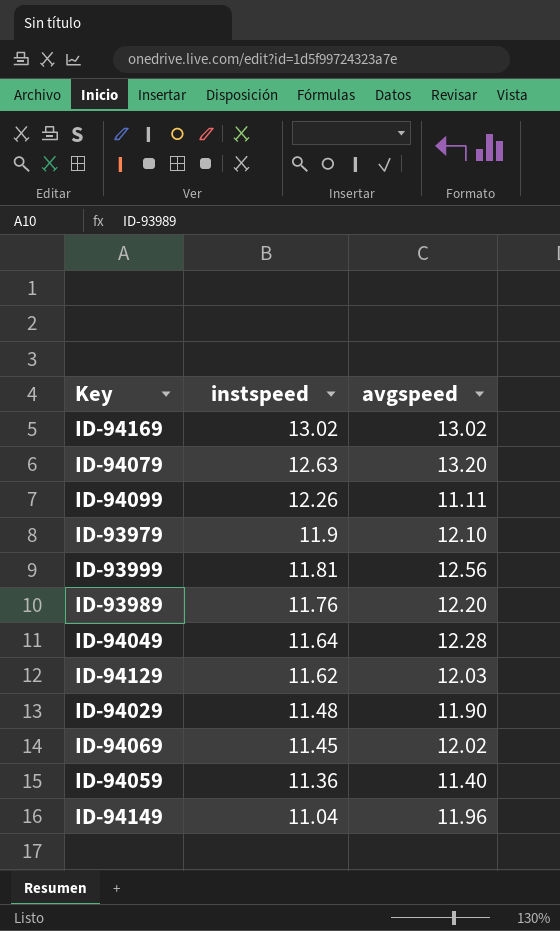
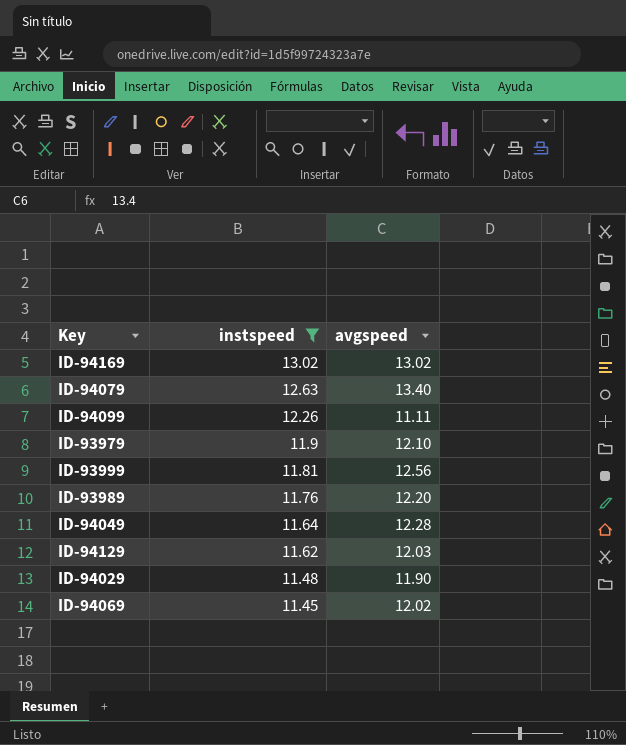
filter: none -> instspeed >= 11.45
ID-94079 | avgspeed: 13.20 -> 13.40

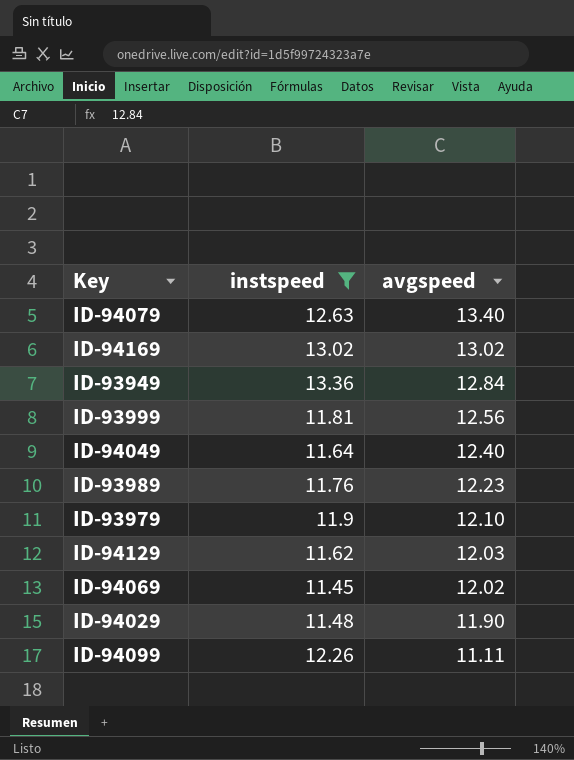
row order: instspeed descending -> avgspeed descending
row ID-93949: none -> 13.36 | 12.84
ID-94049 | avgspeed: 12.28 -> 12.40
ID-93989 | avgspeed: 12.20 -> 12.23

